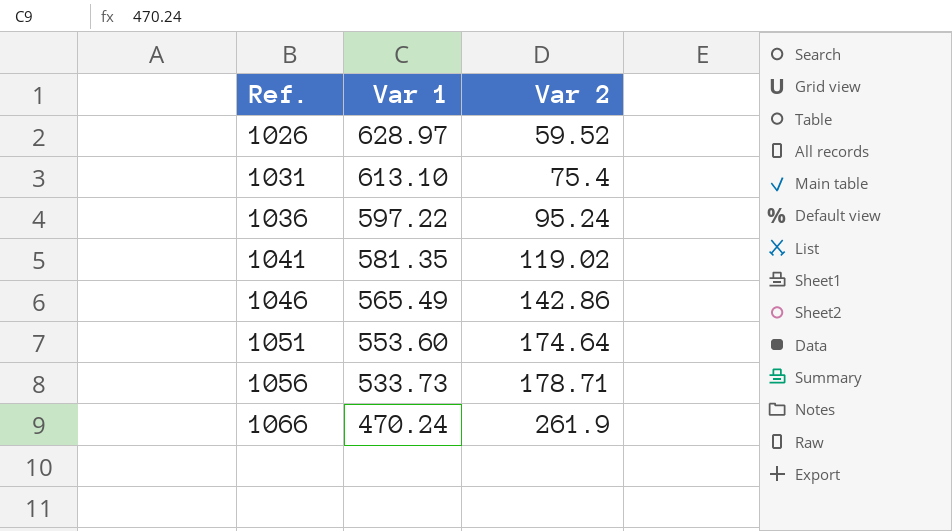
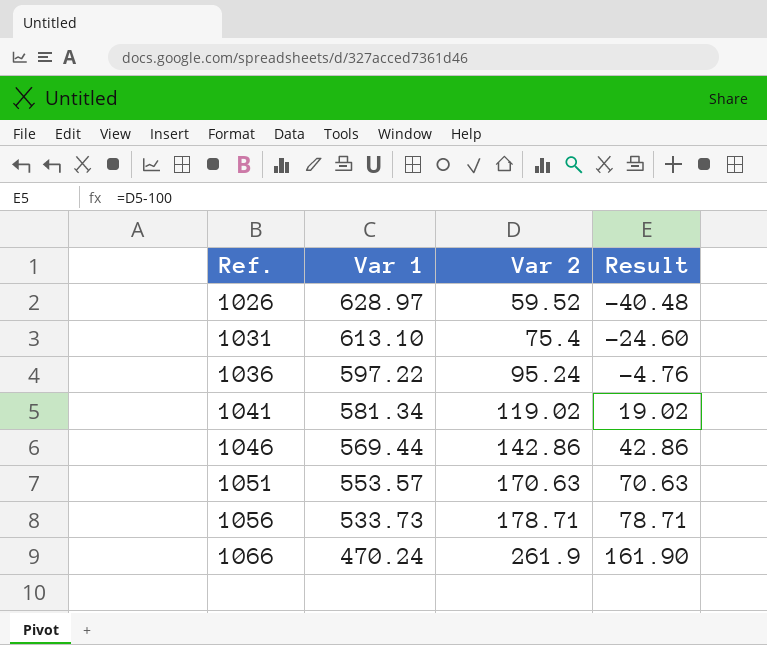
column Result | formula: none -> [Var 2] - 100
1041 | Var 1: 581.35 -> 581.34
1046 | Var 1: 565.49 -> 569.44
1051 | Var 1: 553.60 -> 553.57
1051 | Var 2: 174.64 -> 170.63

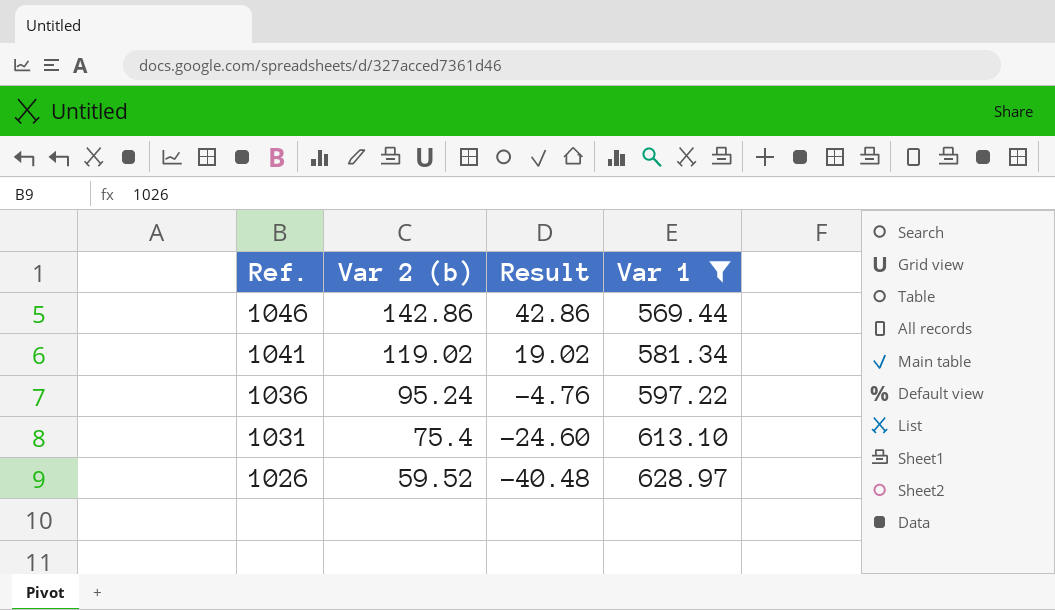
filter: none -> Var 1 >= 569.44
row order: Ref. ascending -> Ref. descending
column name: Var 2 -> Var 2 (b)
column Var 1 | position: 2 -> 4

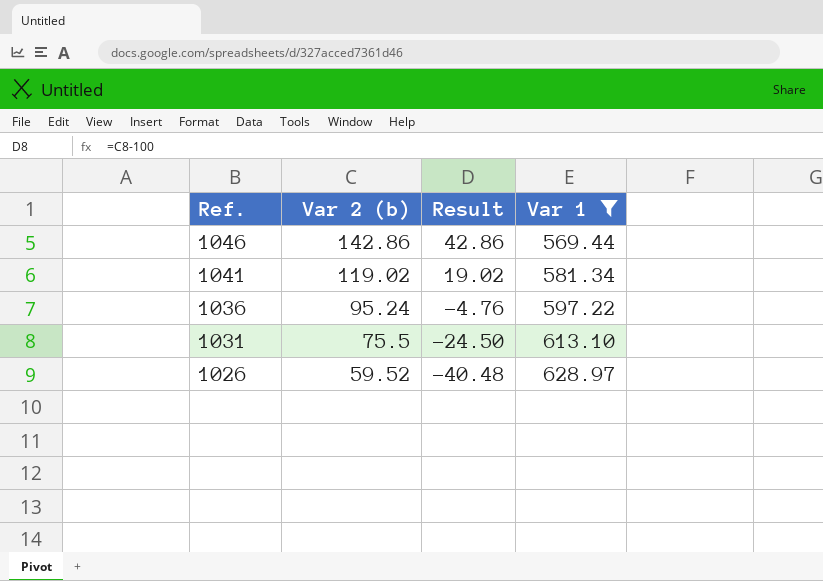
1031 | Var 2 (b): 75.4 -> 75.5
1031 | Result: -24.60 -> -24.50

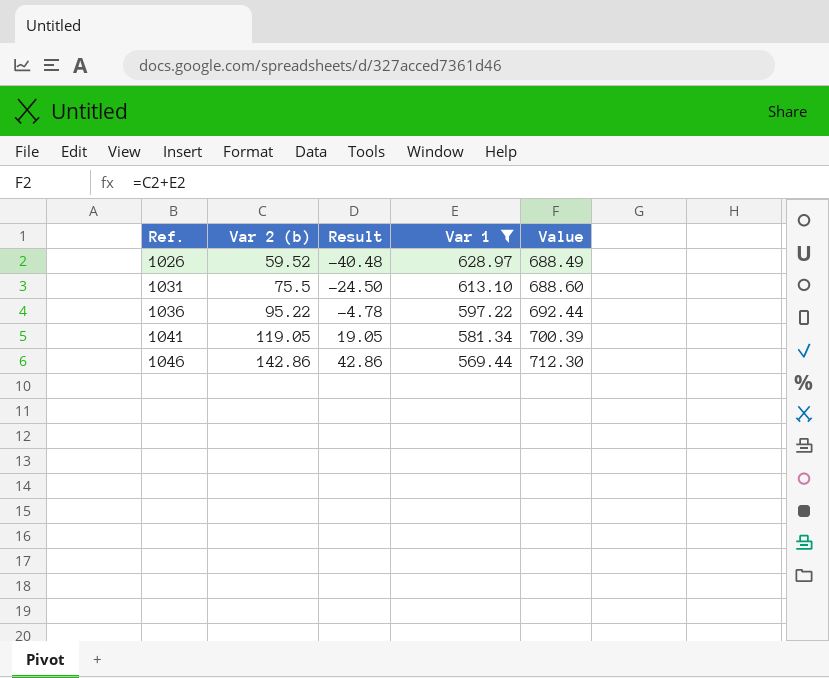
row order: Ref. descending -> Ref. ascending
column Value | formula: none -> [Var 2 (b)] + [Var 1]
1036 | Var 2 (b): 95.24 -> 95.22
1036 | Result: -4.76 -> -4.78
1041 | Var 2 (b): 119.02 -> 119.05
1041 | Result: 19.02 -> 19.05

